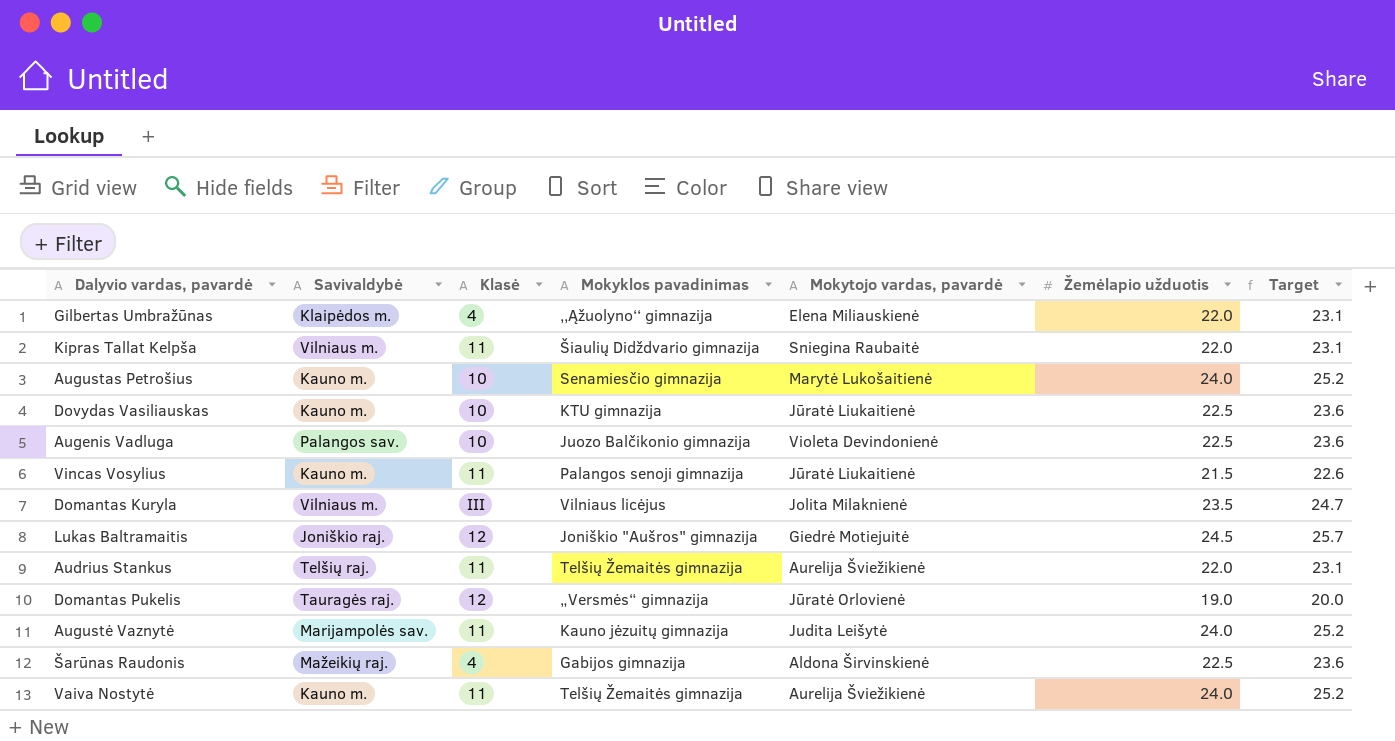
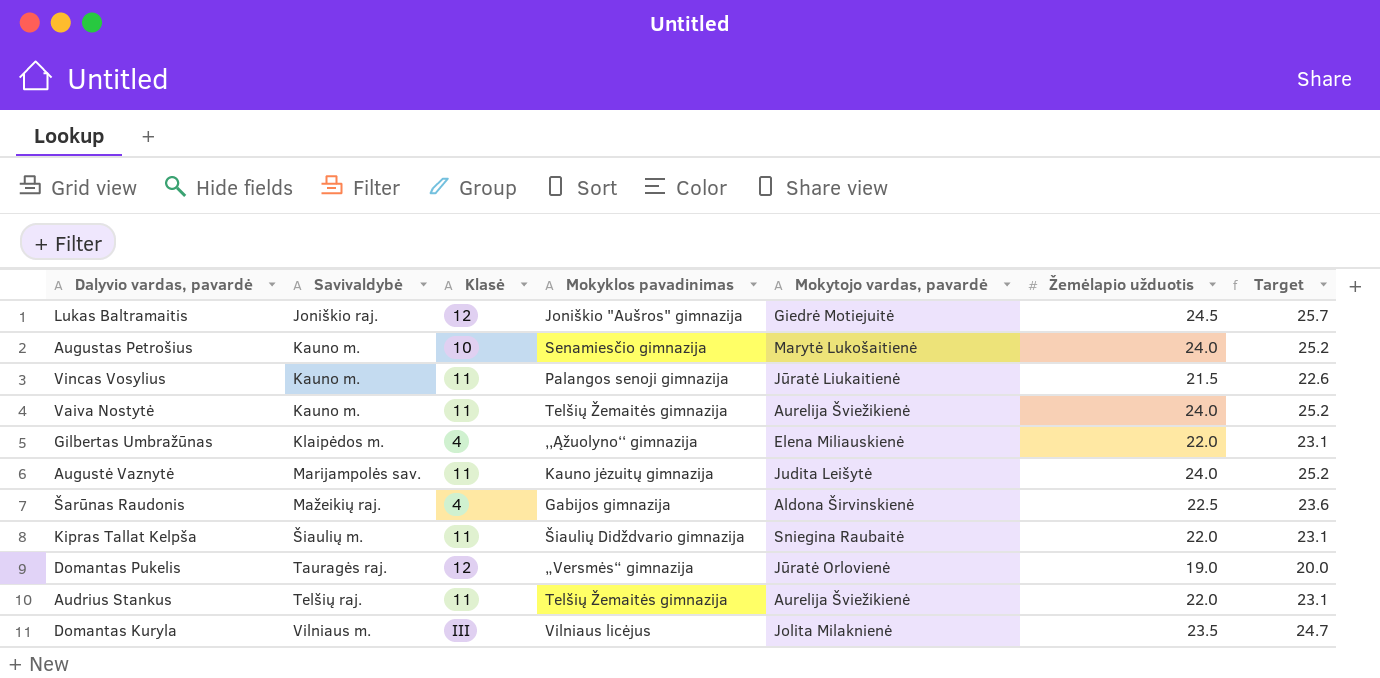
row order: none -> Savivaldybė ascending
row Dovydas Vasiliauskas: Kauno m. | 10 | KTU gimnazija | Jūratė Liukaitienė | 22.5 | 23.6 -> none
row Augenis Vadluga: Palangos sav. | 10 | Juozo Balčikonio gimnazija | Violeta Devindonienė | 22.5 | 23.6 -> none
Kipras Tallat Kelpša | Savivaldybė: Vilniaus m. -> Šiaulių m.

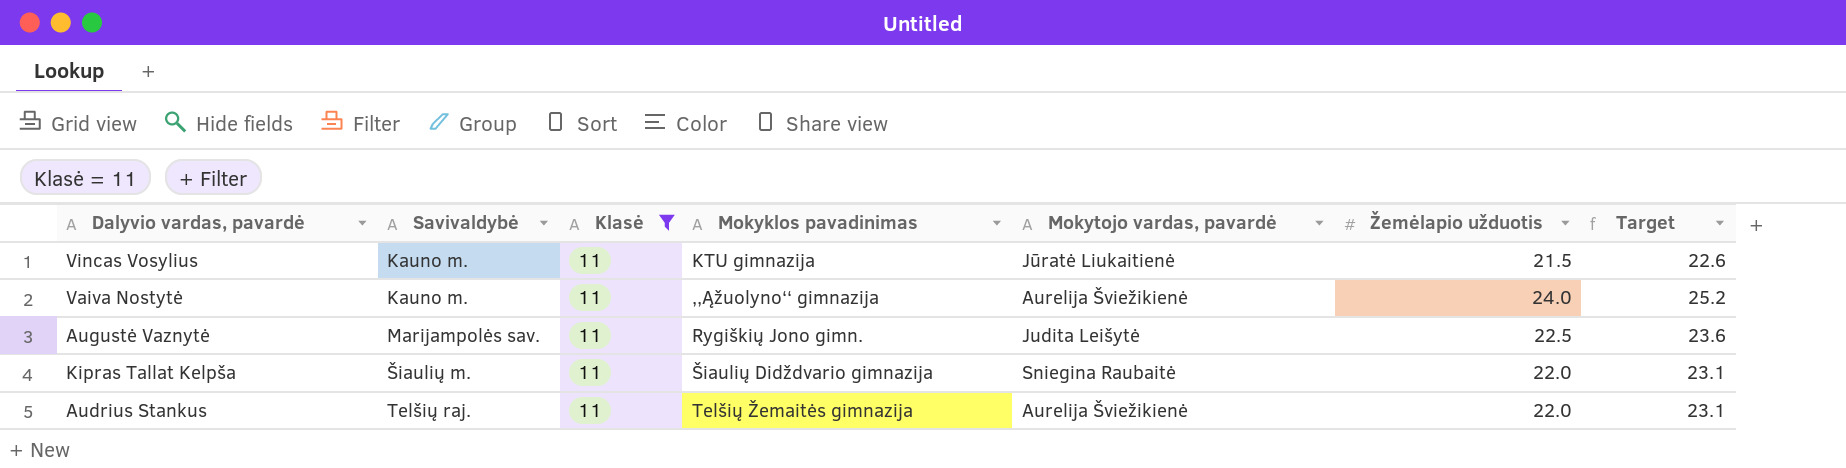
filter: none -> Klasė = 11
Vincas Vosylius | Mokyklos pavadinimas: Palangos senoji gimnazija -> KTU gimnazija
Vaiva Nostytė | Mokyklos pavadinimas: Telšių Žemaitės gimnazija -> ‚‚Ąžuolyno‘‘ gimnazija
Augustė Vaznytė | Mokyklos pavadinimas: Kauno jėzuitų gimnazija -> Rygiškių Jono gimn.
Augustė Vaznytė | Žemėlapio užduotis: 24.0 -> 22.5
Augustė Vaznytė | Target: 25.2 -> 23.6

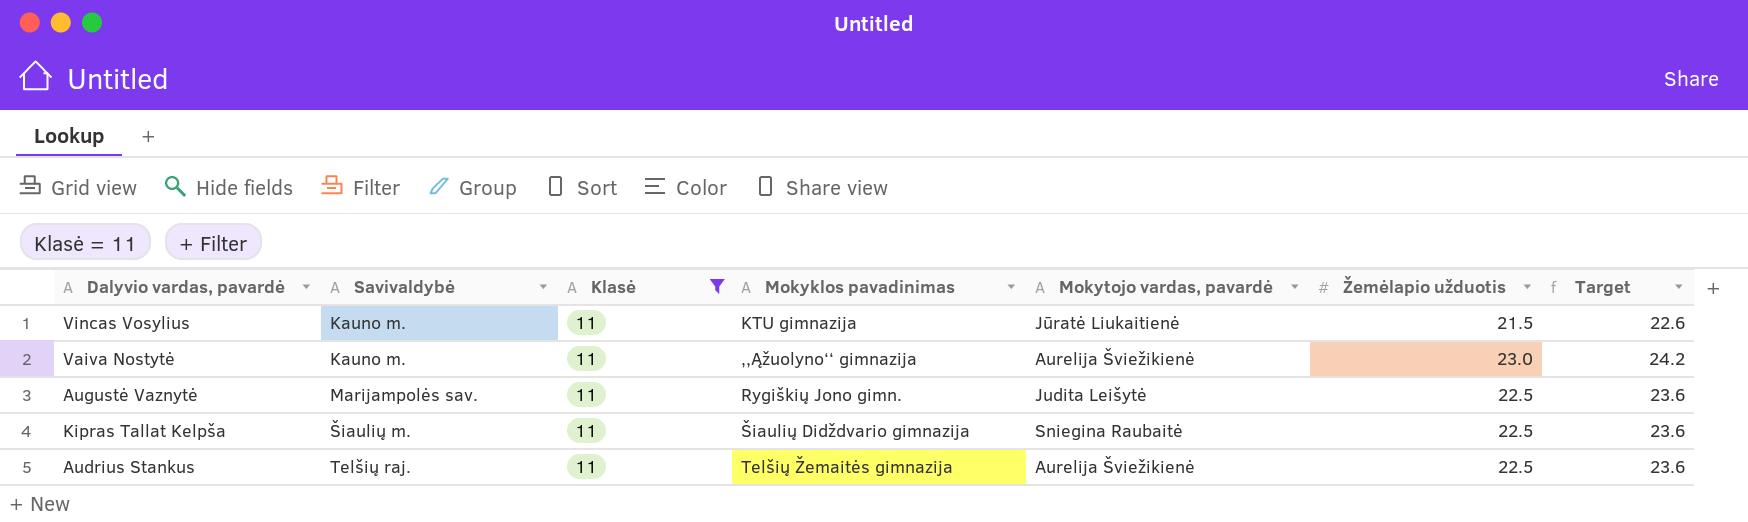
Vaiva Nostytė | Žemėlapio užduotis: 24.0 -> 23.0
Vaiva Nostytė | Target: 25.2 -> 24.2
Kipras Tallat Kelpša | Žemėlapio užduotis: 22.0 -> 22.5
Kipras Tallat Kelpša | Target: 23.1 -> 23.6
Audrius Stankus | Žemėlapio užduotis: 22.0 -> 22.5
Audrius Stankus | Target: 23.1 -> 23.6

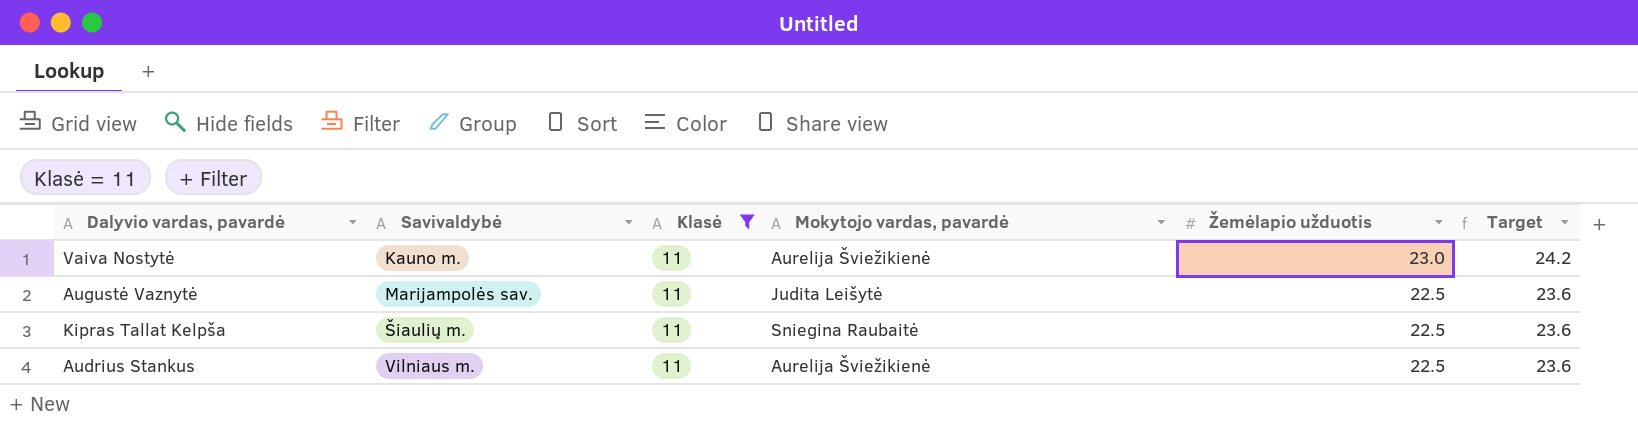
column Mokyklos pavadinimas | position: 4 -> none
row Vincas Vosylius: Kauno m. | 11 | KTU gimnazija | Jūratė Liukaitienė | 21.5 | 22.6 -> none
Audrius Stankus | Savivaldybė: Telšių raj. -> Vilniaus m.

